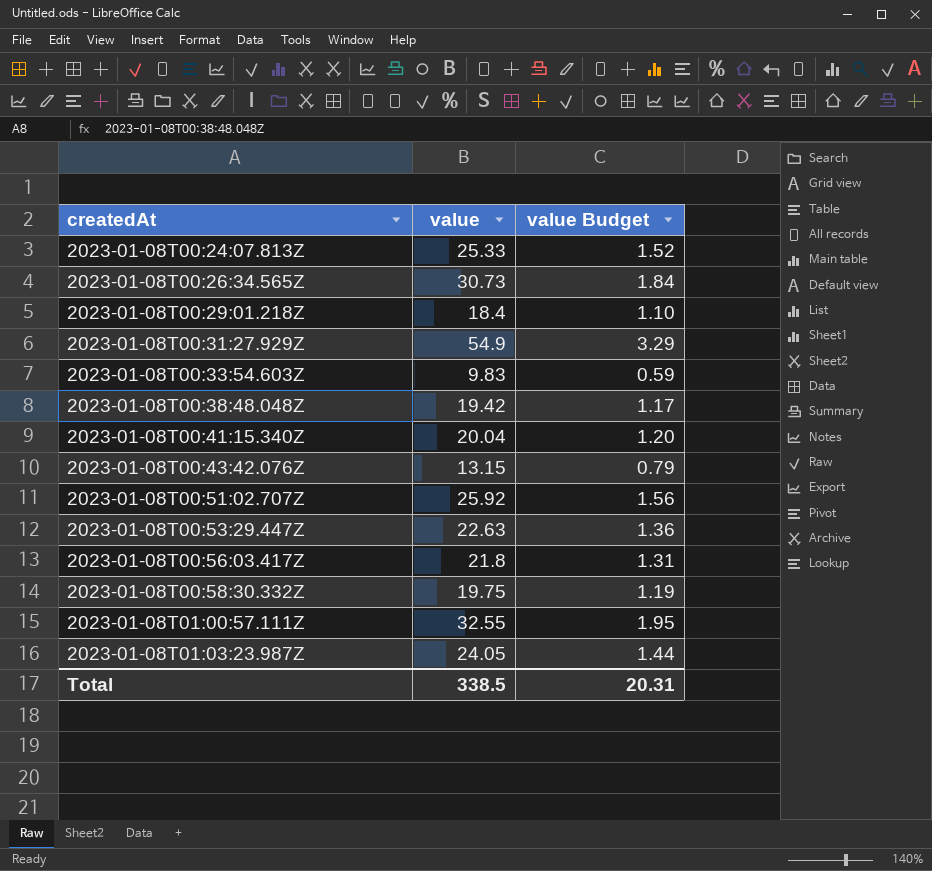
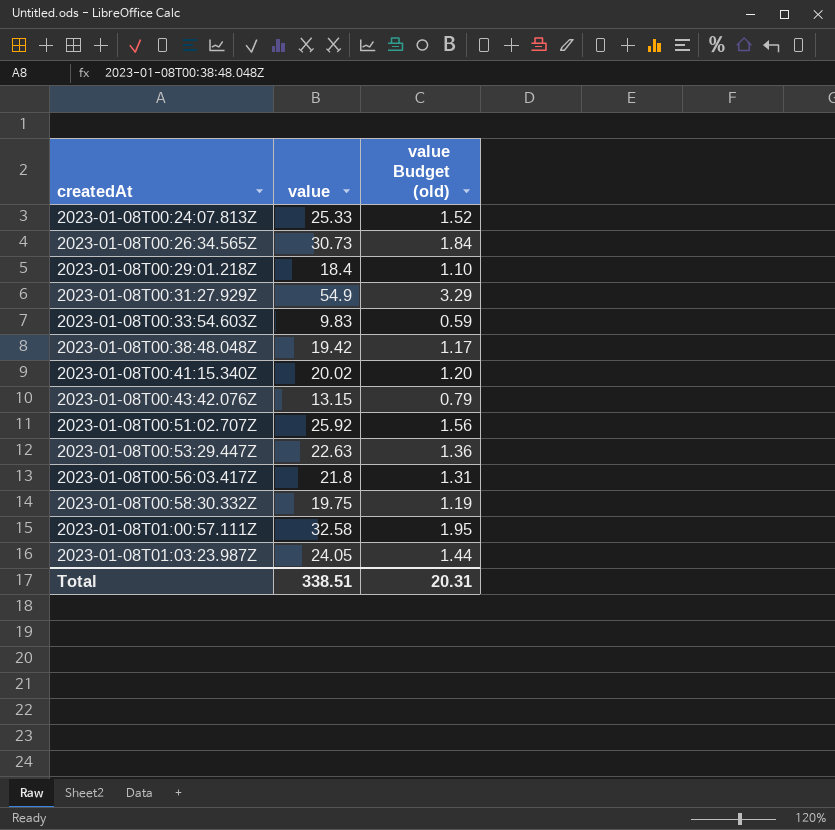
column name: value Budget -> value Budget (old)
2023-01-08T00:41:15.340Z | value: 20.04 -> 20.02
2023-01-08T01:00:57.111Z | value: 32.55 -> 32.58
Total | value: 338.5 -> 338.51

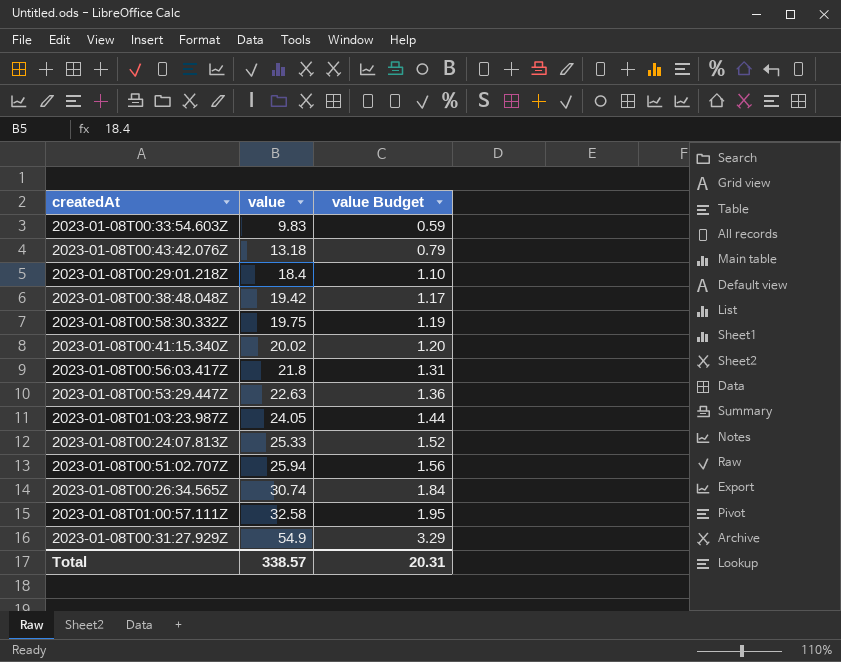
row order: createdAt ascending -> value ascending
column name: value Budget (old) -> value Budget
2023-01-08T00:43:42.076Z | value: 13.15 -> 13.18
2023-01-08T00:51:02.707Z | value: 25.92 -> 25.94
2023-01-08T00:26:34.565Z | value: 30.73 -> 30.74
Total | value: 338.51 -> 338.57

